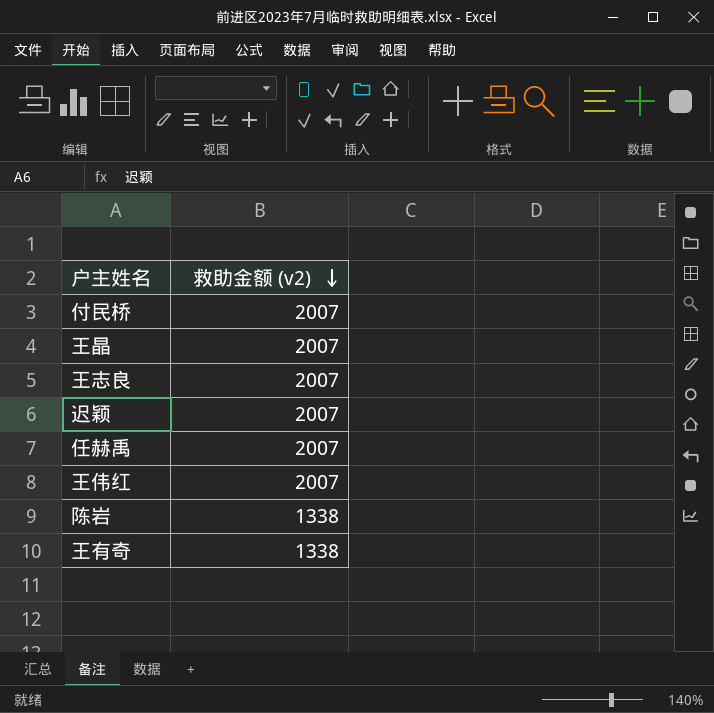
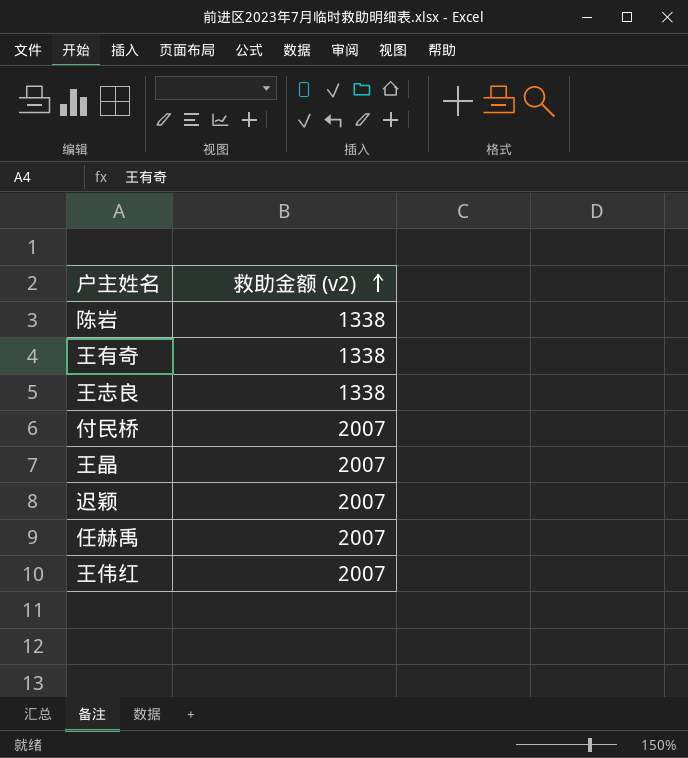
row order: 救助金额 (v2) descending -> 救助金额 (v2) ascending
王志良 | 救助金额 (v2): 2007 -> 1338

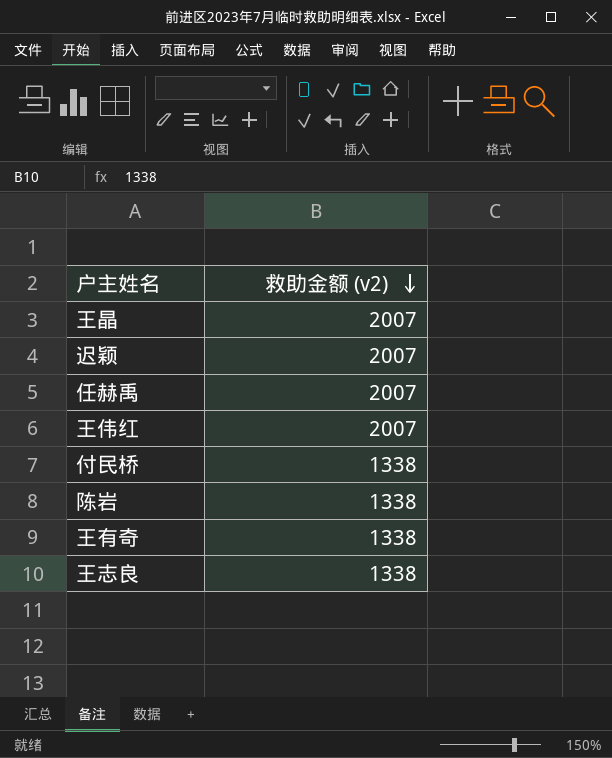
row order: 救助金额 (v2) ascending -> 救助金额 (v2) descending
付民桥 | 救助金额 (v2): 2007 -> 1338

